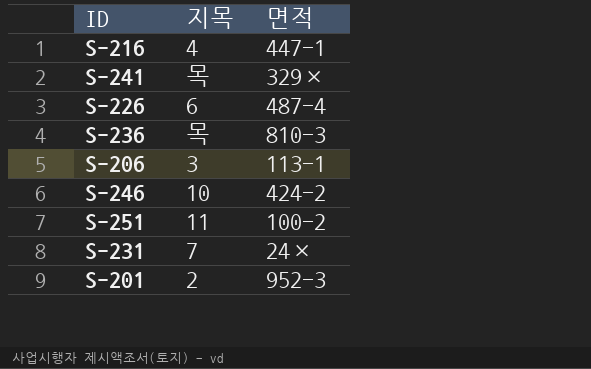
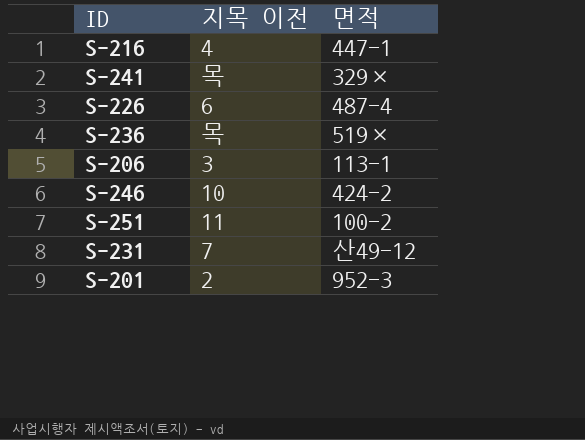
column name: 지목 -> 지목 이전
S-236 | 면적: 810-3 -> 519×
S-231 | 면적: 24× -> 산49-12

